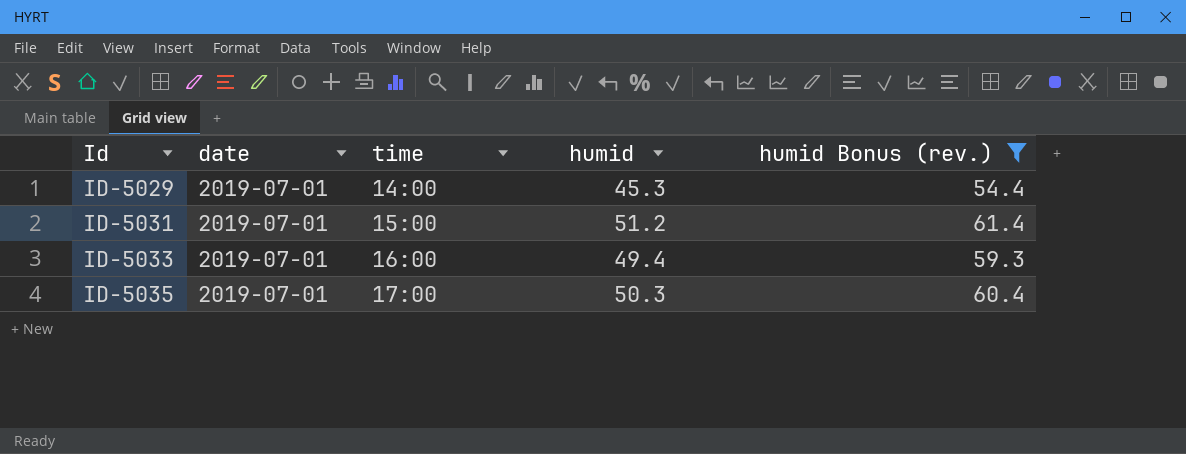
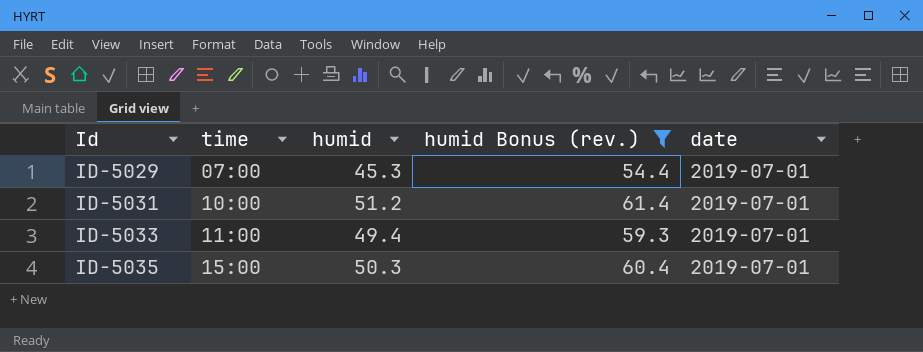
column date | position: 2 -> 5
ID-5029 | time: 14:00 -> 07:00
ID-5031 | time: 15:00 -> 10:00
ID-5033 | time: 16:00 -> 11:00
ID-5035 | time: 17:00 -> 15:00

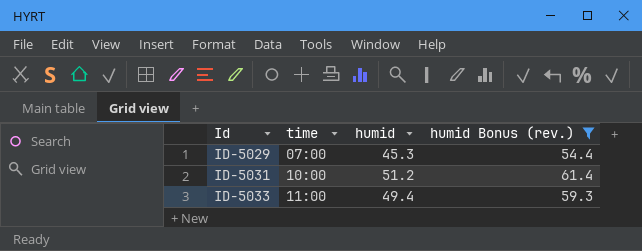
column date | position: 5 -> none
row ID-5035: 15:00 | 50.3 | 60.4 | 2019-07-01 -> none

